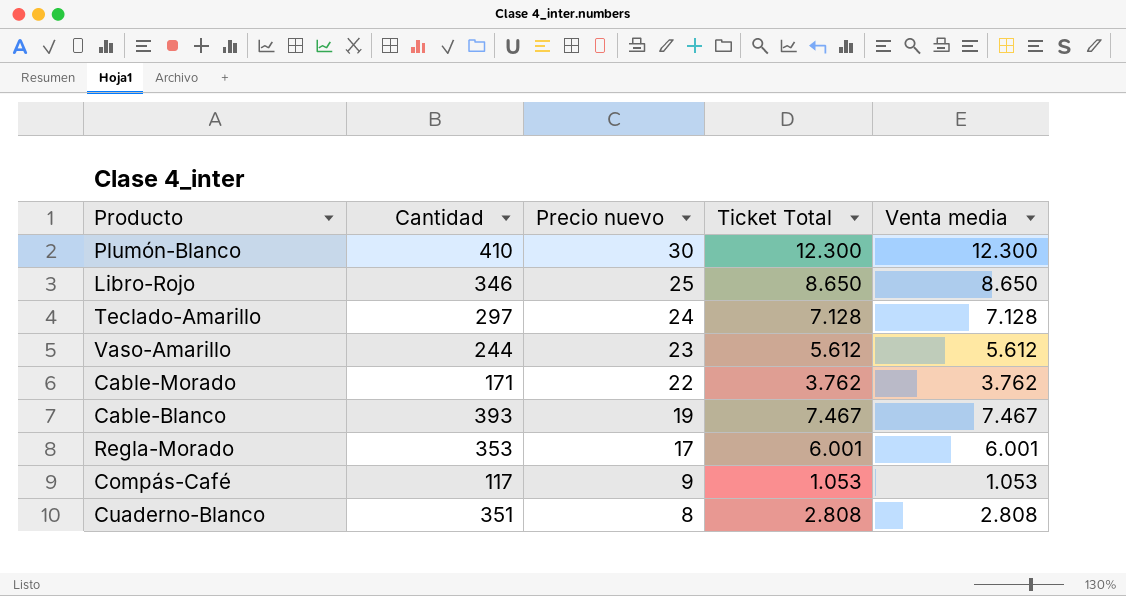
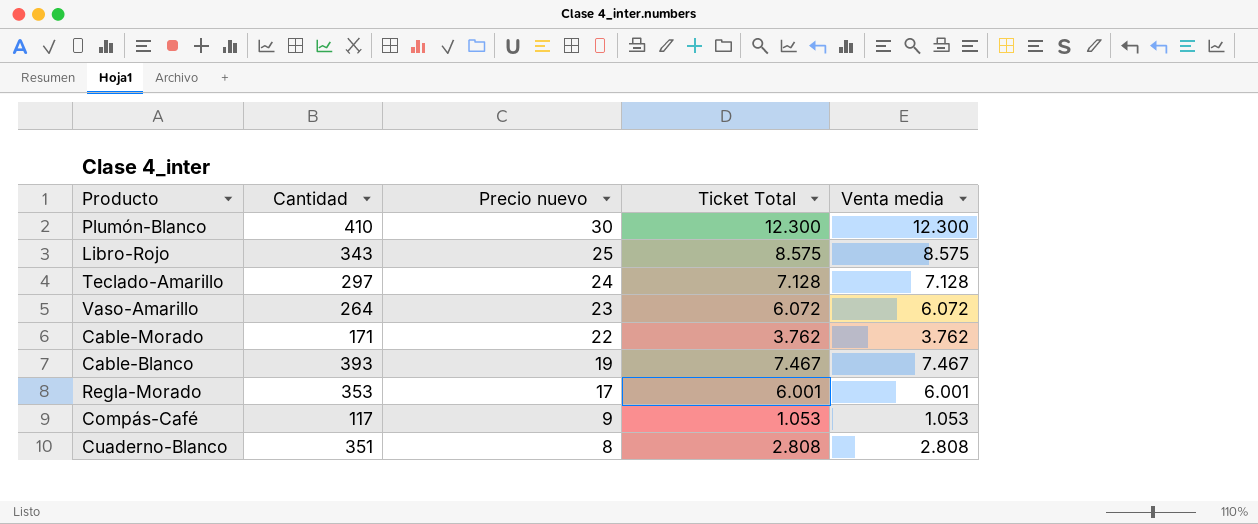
Libro-Rojo | Cantidad: 346 -> 343
Libro-Rojo | Ticket Total: 8.650 -> 8.575
Libro-Rojo | Venta media: 8.650 -> 8.575
Vaso-Amarillo | Cantidad: 244 -> 264
Vaso-Amarillo | Ticket Total: 5.612 -> 6.072
Vaso-Amarillo | Venta media: 5.612 -> 6.072

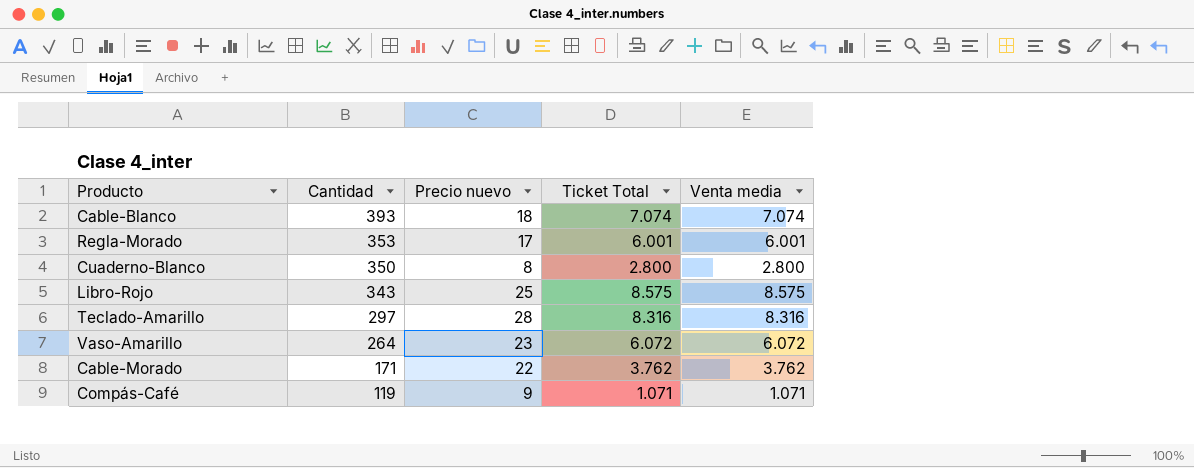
row order: Precio nuevo descending -> Cantidad descending
row Plumón-Blanco: 410 | 30 | 12.300 | 12.300 -> none
Cable-Blanco | Precio nuevo: 19 -> 18
Cable-Blanco | Ticket Total: 7.467 -> 7.074
Cable-Blanco | Venta media: 7.467 -> 7.074
Cuaderno-Blanco | Cantidad: 351 -> 350
Cuaderno-Blanco | Ticket Total: 2.808 -> 2.800
Cuaderno-Blanco | Venta media: 2.808 -> 2.800
Teclado-Amarillo | Precio nuevo: 24 -> 28
Teclado-Amarillo | Ticket Total: 7.128 -> 8.316
Teclado-Amarillo | Venta media: 7.128 -> 8.316
Compás-Café | Cantidad: 117 -> 119
Compás-Café | Ticket Total: 1.053 -> 1.071
Compás-Café | Venta media: 1.053 -> 1.071

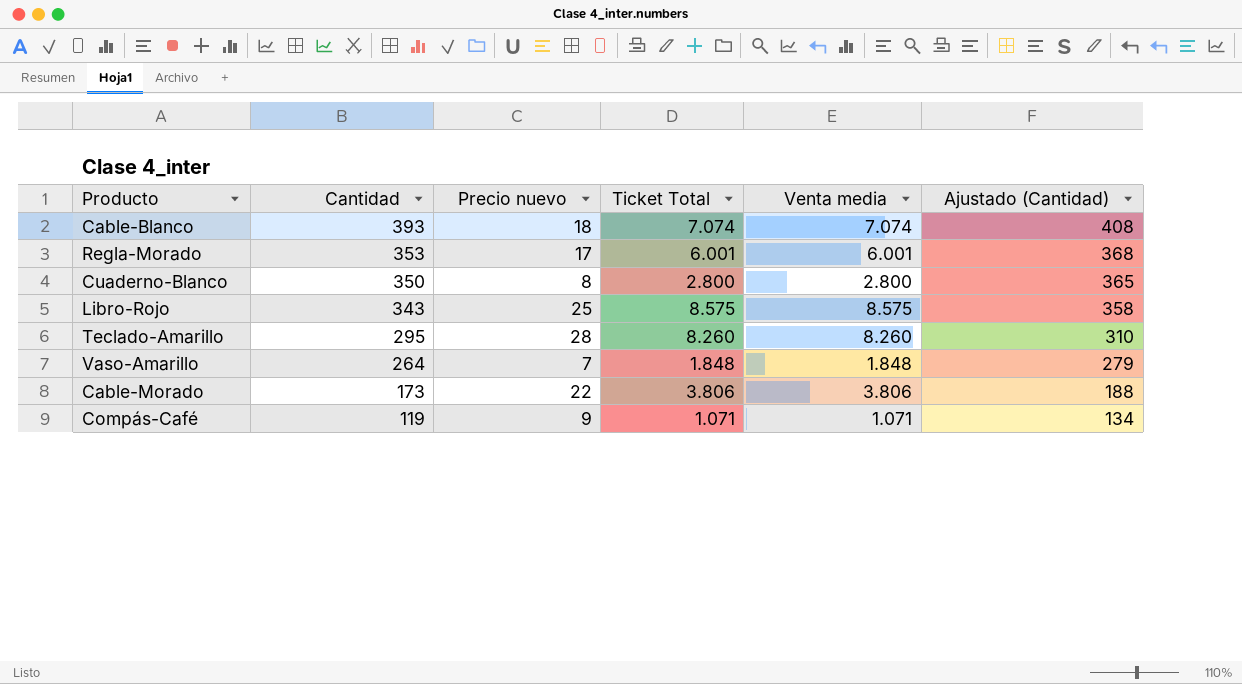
column Ajustado (Cantidad) | formula: none -> [Cantidad] + 15
Teclado-Amarillo | Cantidad: 297 -> 295
Teclado-Amarillo | Ticket Total: 8.316 -> 8.260
Teclado-Amarillo | Venta media: 8.316 -> 8.260
Vaso-Amarillo | Precio nuevo: 23 -> 7
Vaso-Amarillo | Ticket Total: 6.072 -> 1.848
Vaso-Amarillo | Venta media: 6.072 -> 1.848
Cable-Morado | Cantidad: 171 -> 173
Cable-Morado | Ticket Total: 3.762 -> 3.806
Cable-Morado | Venta media: 3.762 -> 3.806

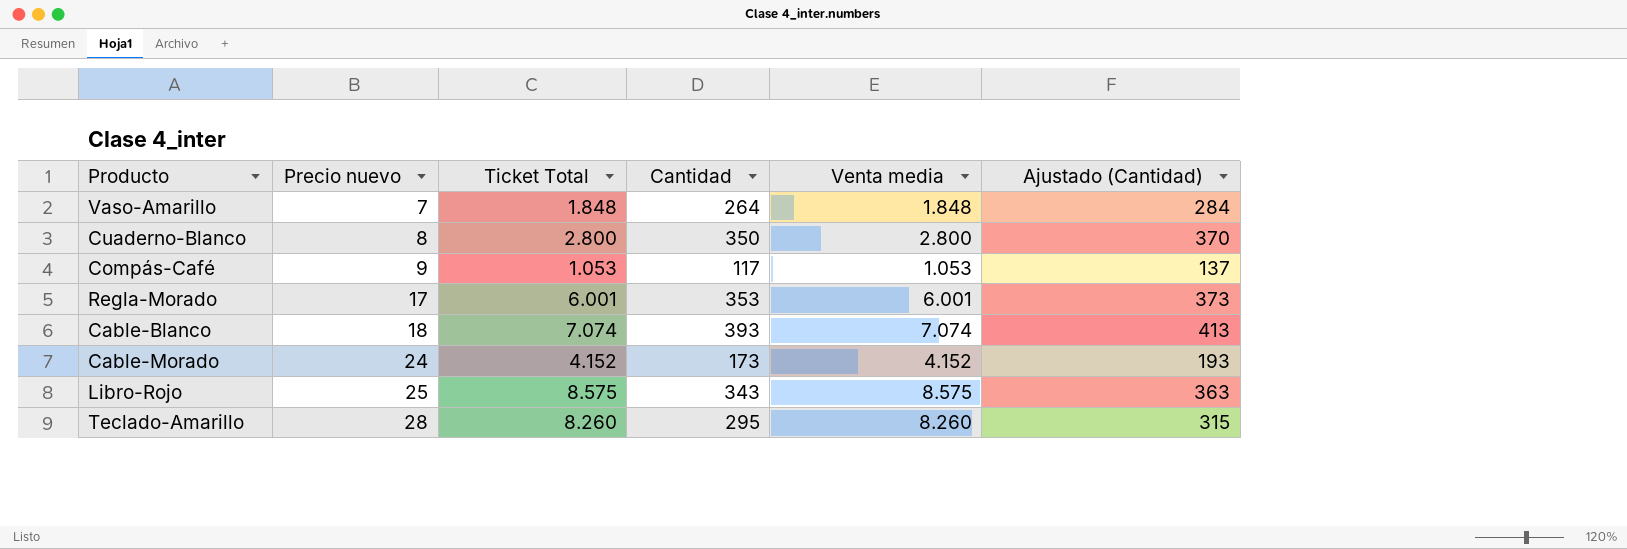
row order: Cantidad descending -> Precio nuevo ascending
column Cantidad | position: 2 -> 4
column Ajustado (Cantidad) | formula: [Cantidad] + 15 -> [Cantidad] + 20
Compás-Café | Ticket Total: 1.071 -> 1.053
Compás-Café | Cantidad: 119 -> 117
Compás-Café | Venta media: 1.071 -> 1.053
Cable-Morado | Precio nuevo: 22 -> 24
Cable-Morado | Ticket Total: 3.806 -> 4.152
Cable-Morado | Venta media: 3.806 -> 4.152

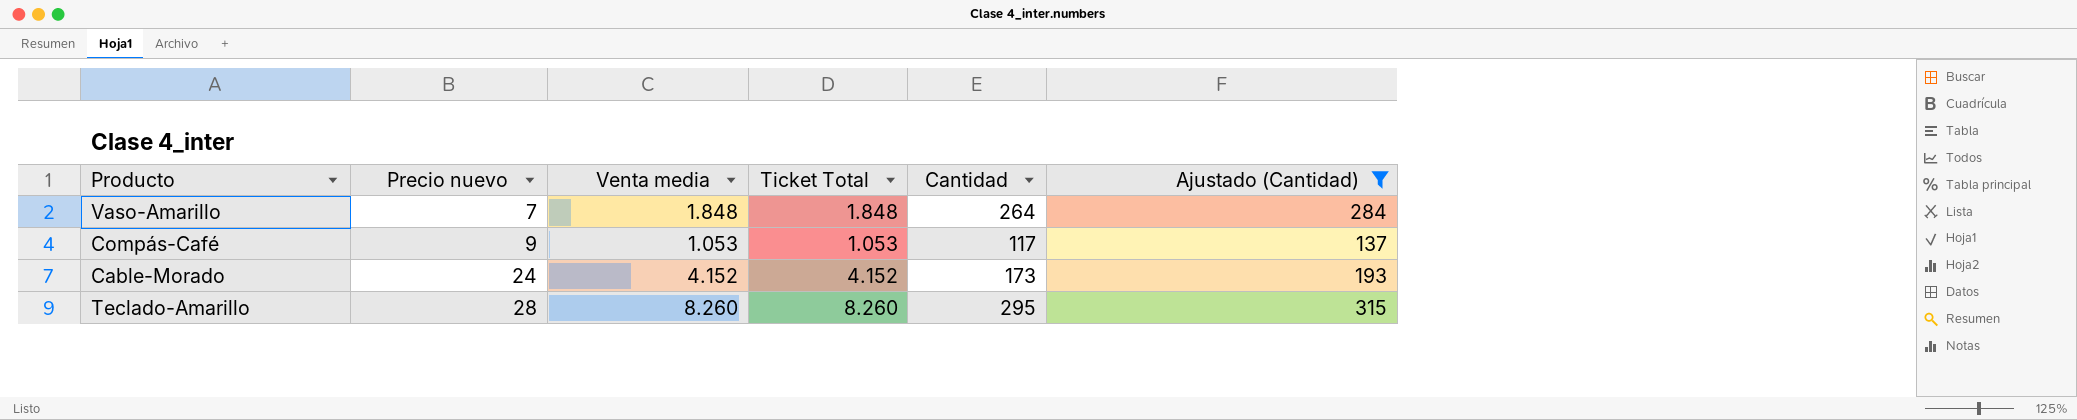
filter: none -> Ajustado (Cantidad) <= 315
column Venta media | position: 5 -> 3

